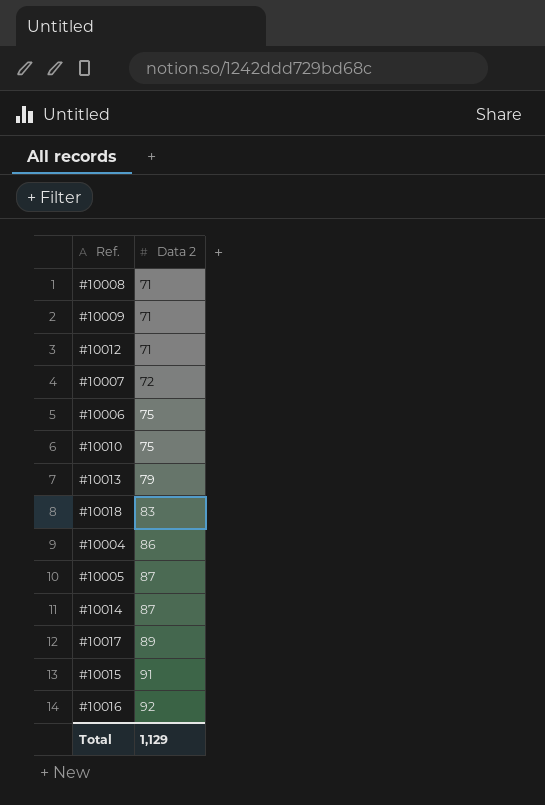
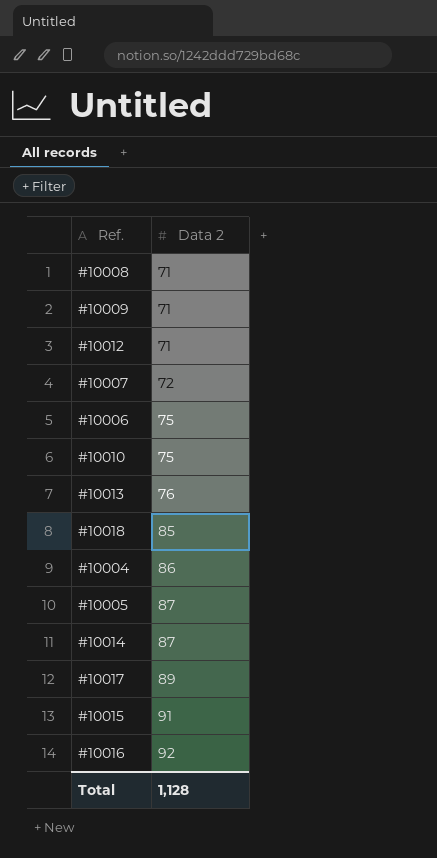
#10013 | Data 2: 79 -> 76
#10018 | Data 2: 83 -> 85
Total | Data 2: 1,129 -> 1,128

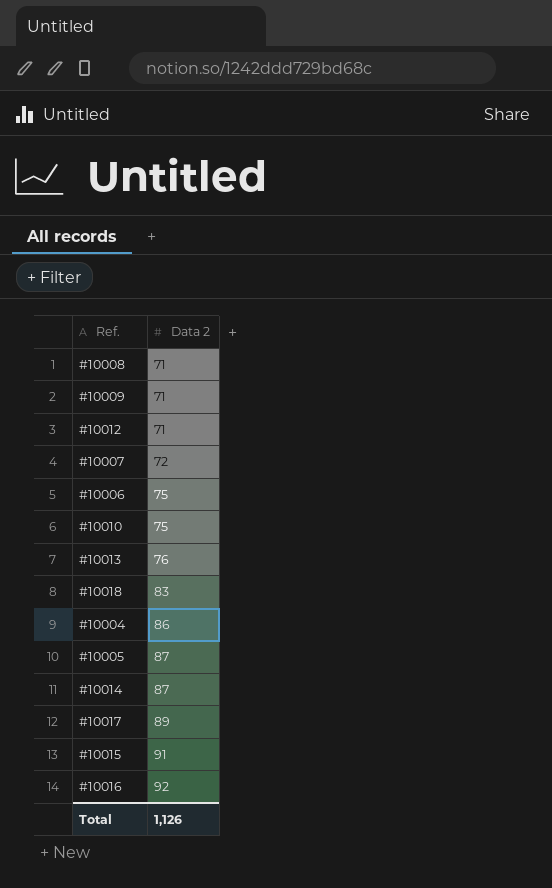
#10018 | Data 2: 85 -> 83
Total | Data 2: 1,128 -> 1,126

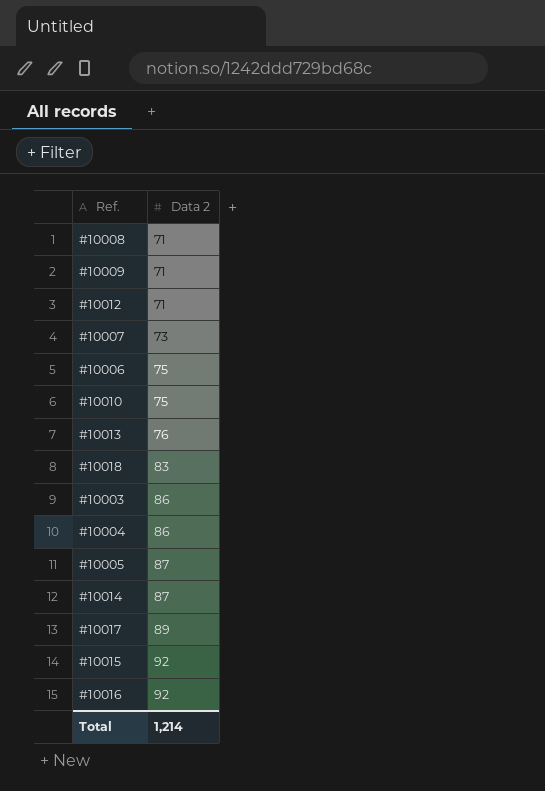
#10007 | Data 2: 72 -> 73
row #10003: none -> 86
#10015 | Data 2: 91 -> 92
Total | Data 2: 1,126 -> 1,214

